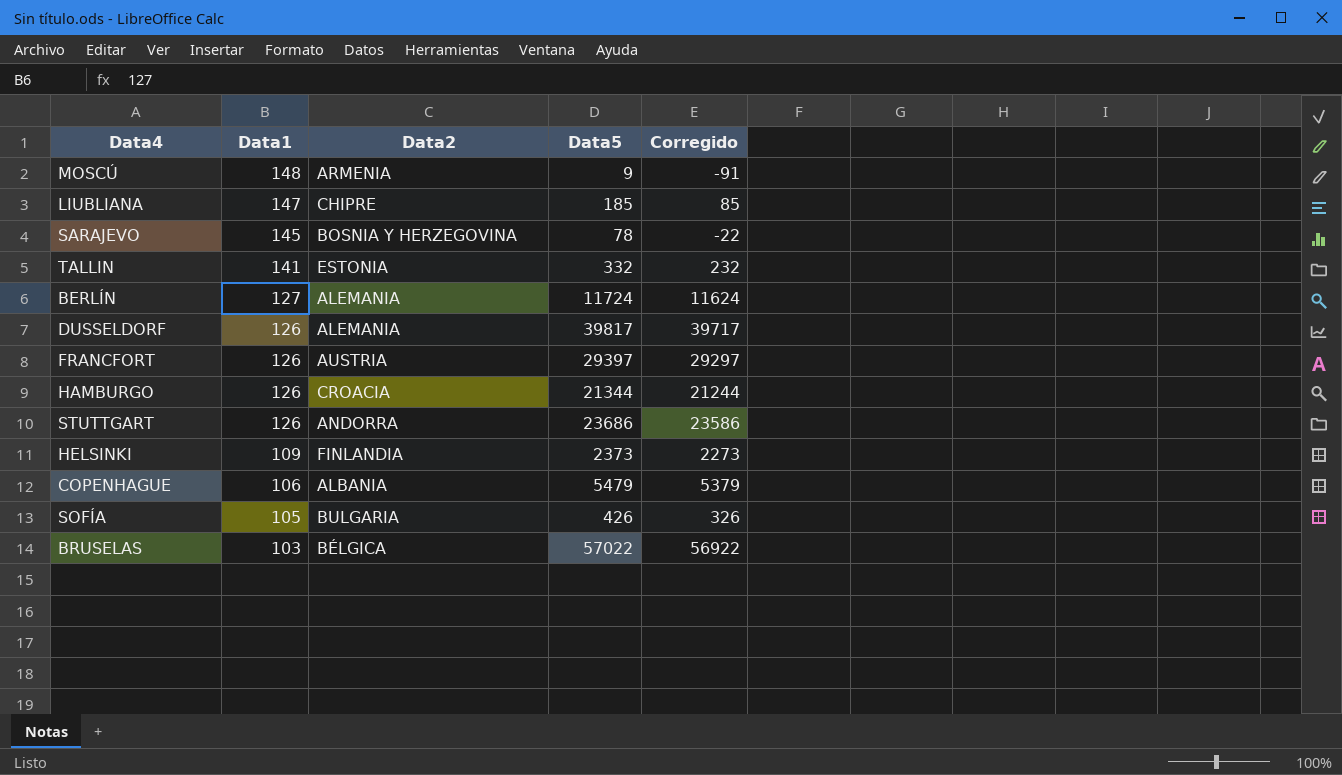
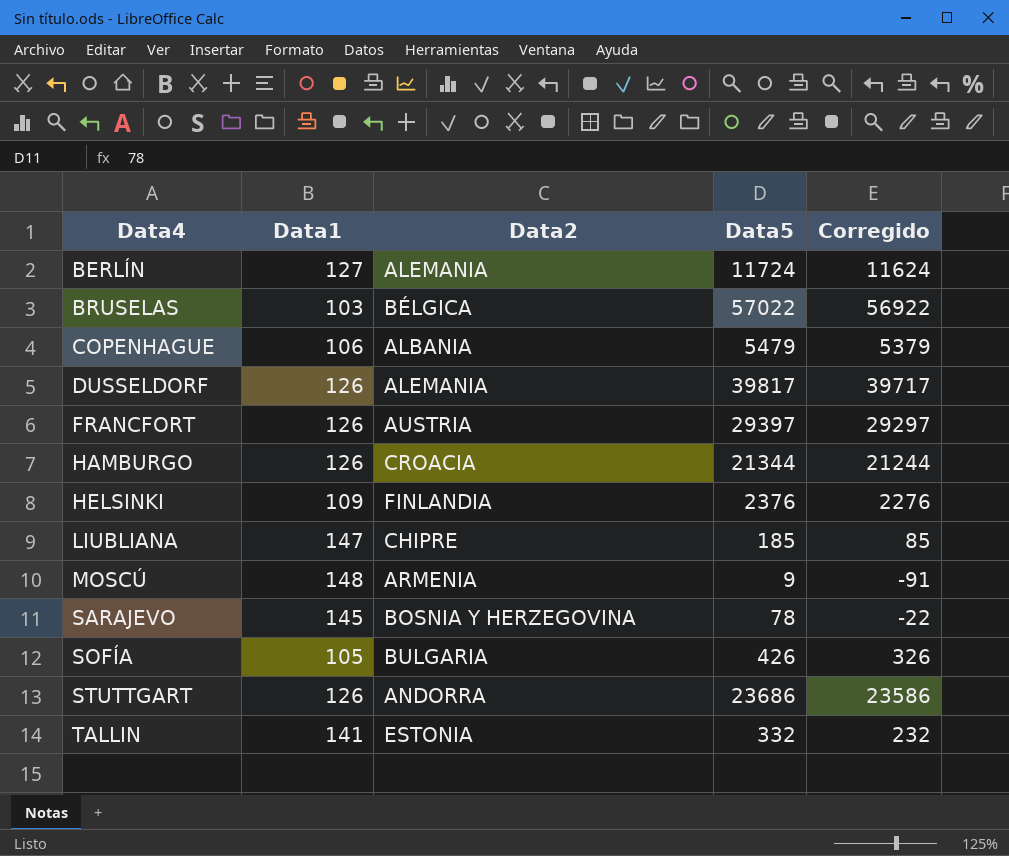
row order: Data1 descending -> Data4 ascending
HELSINKI | Data5: 2373 -> 2376
HELSINKI | Corregido: 2273 -> 2276

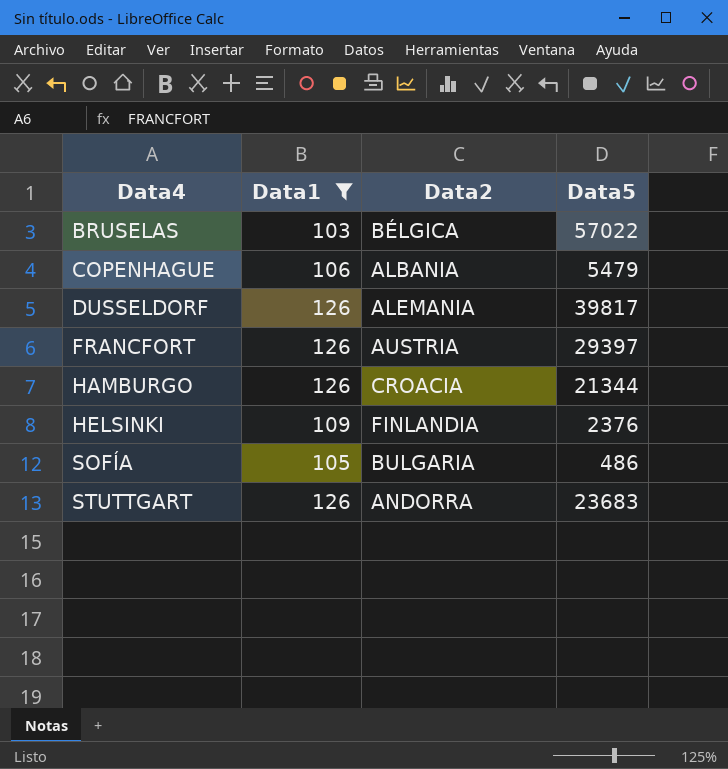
filter: none -> Data1 <= 126
column Corregido | formula: [Data5] - 100 -> none
SOFÍA | Data5: 426 -> 486
STUTTGART | Data5: 23686 -> 23683

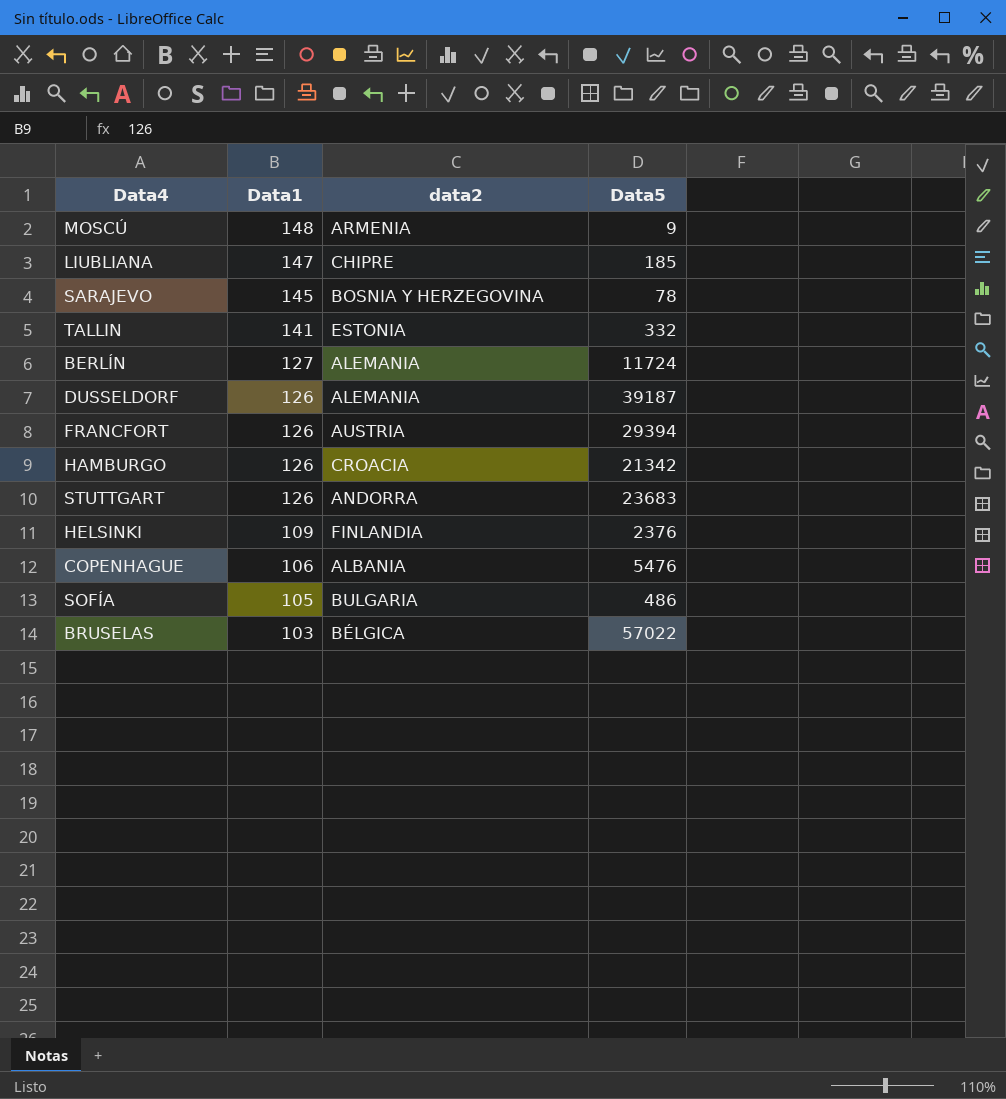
filter: Data1 <= 126 -> none
row order: Data4 ascending -> Data1 descending
column name: Data2 -> data2
DUSSELDORF | Data5: 39817 -> 39187
FRANCFORT | Data5: 29397 -> 29394
HAMBURGO | Data5: 21344 -> 21342
COPENHAGUE | Data5: 5479 -> 5476

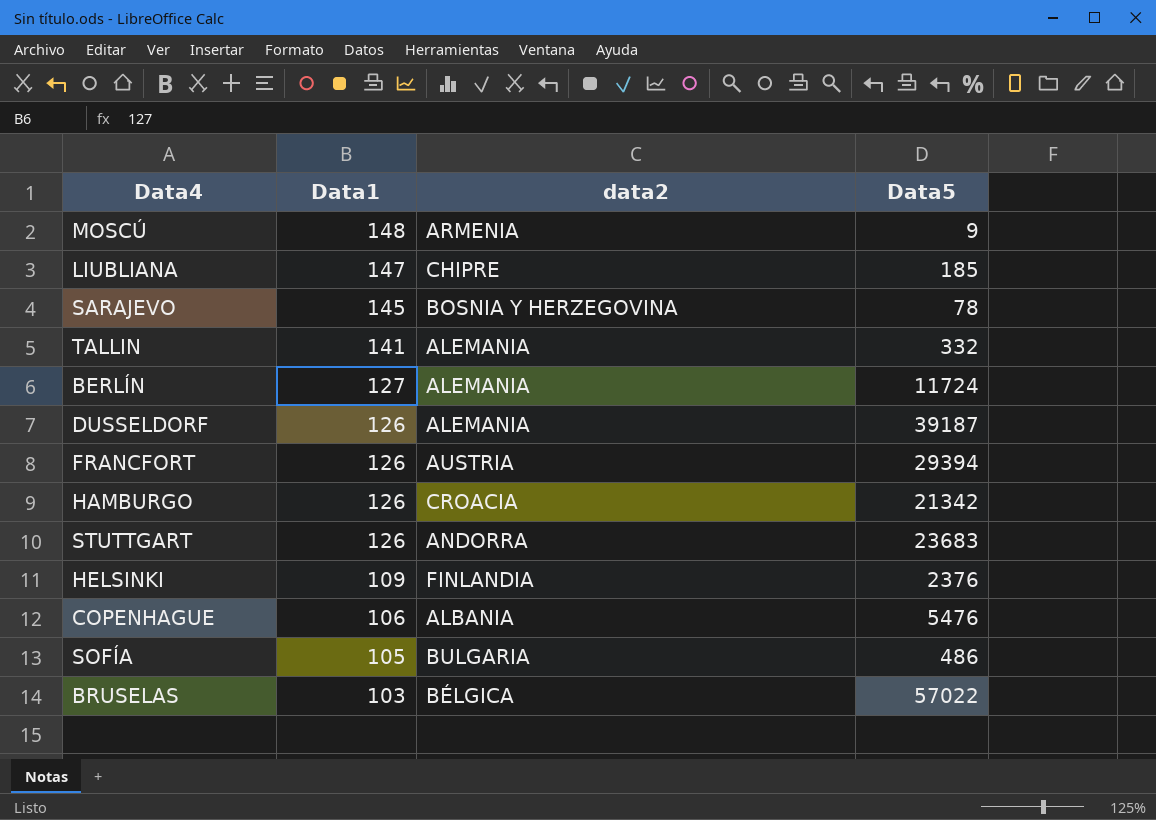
TALLIN | data2: ESTONIA -> ALEMANIA

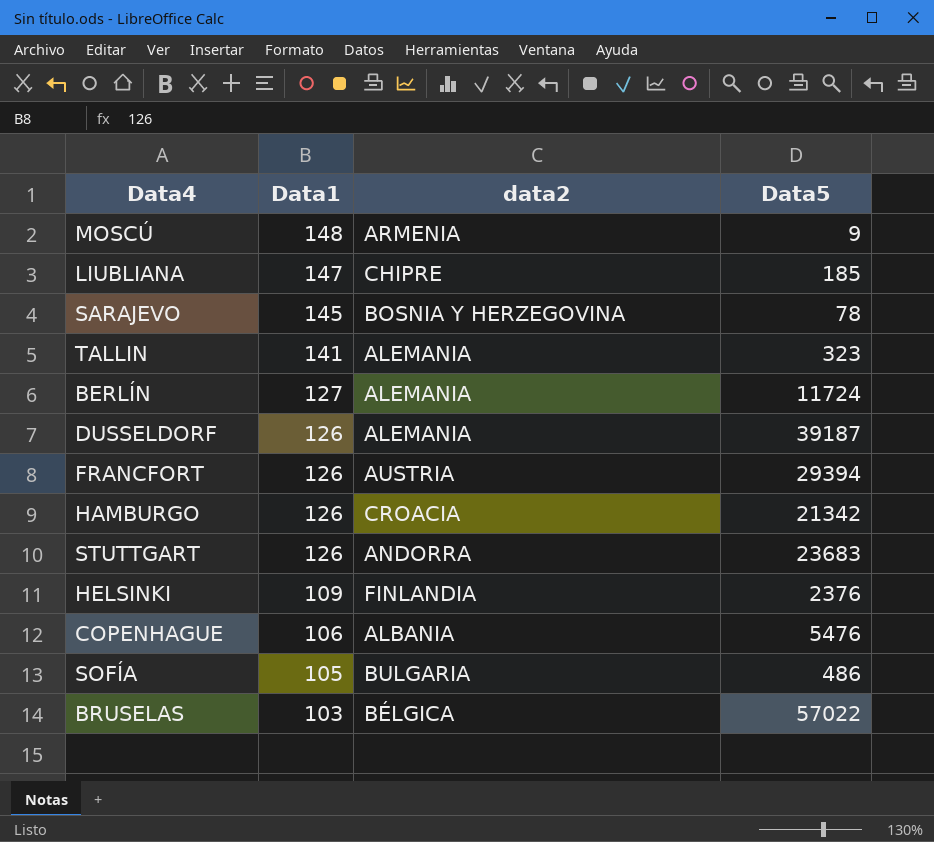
TALLIN | Data5: 332 -> 323

